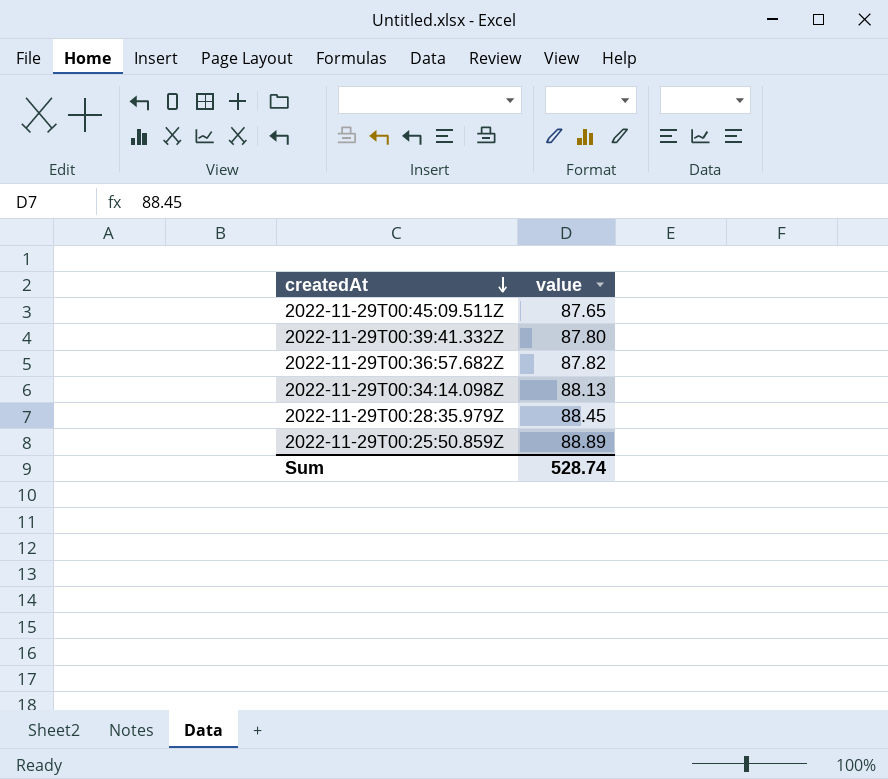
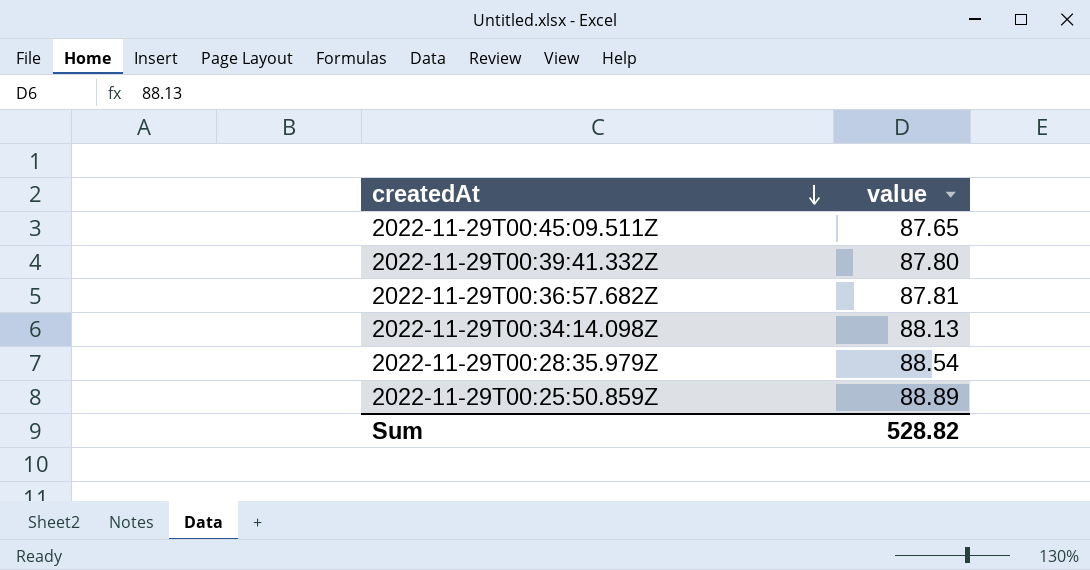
2022-11-29T00:36:57.682Z | value: 87.82 -> 87.81
2022-11-29T00:28:35.979Z | value: 88.45 -> 88.54
Sum | value: 528.74 -> 528.82

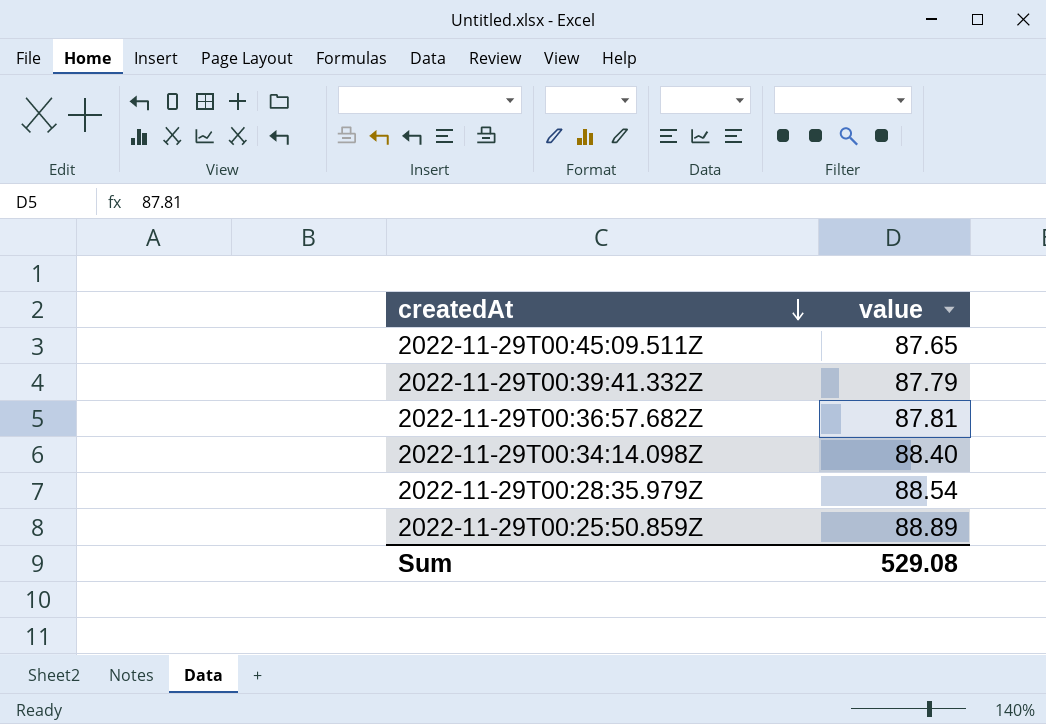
2022-11-29T00:39:41.332Z | value: 87.80 -> 87.79
2022-11-29T00:34:14.098Z | value: 88.13 -> 88.40
Sum | value: 528.82 -> 529.08

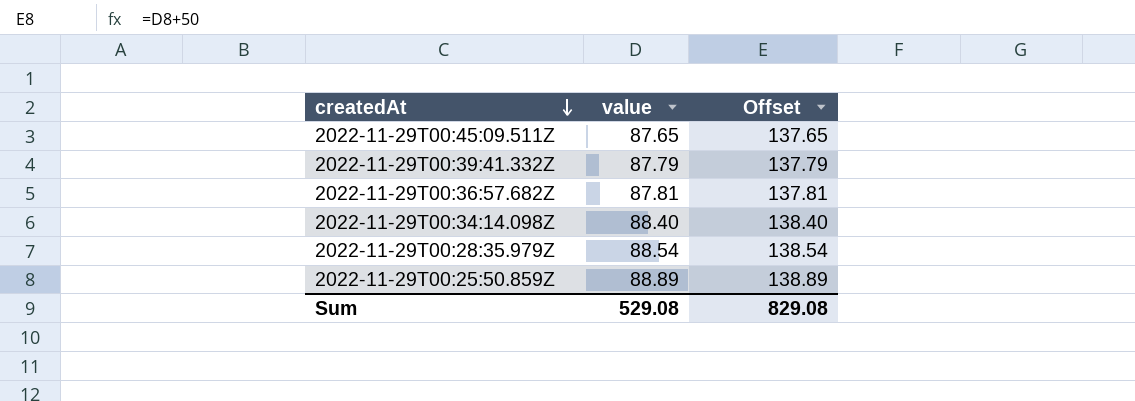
column Offset | formula: none -> [value] + 50

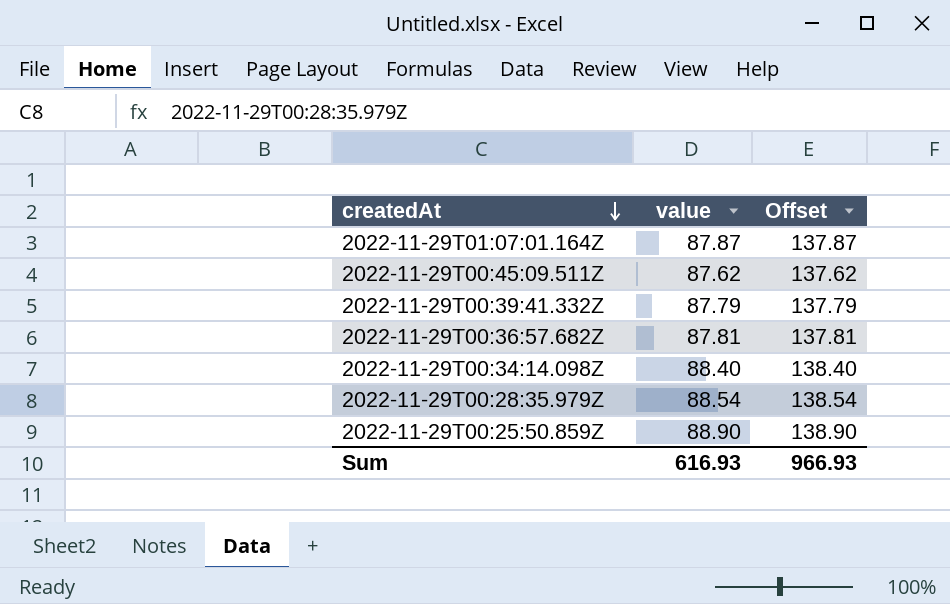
row 2022-11-29T01:07:01.164Z: none -> 87.87 | 137.87
2022-11-29T00:45:09.511Z | value: 87.65 -> 87.62
2022-11-29T00:45:09.511Z | Offset: 137.65 -> 137.62
2022-11-29T00:25:50.859Z | value: 88.89 -> 88.90
2022-11-29T00:25:50.859Z | Offset: 138.89 -> 138.90
Sum | value: 529.08 -> 616.93
Sum | Offset: 829.08 -> 966.93

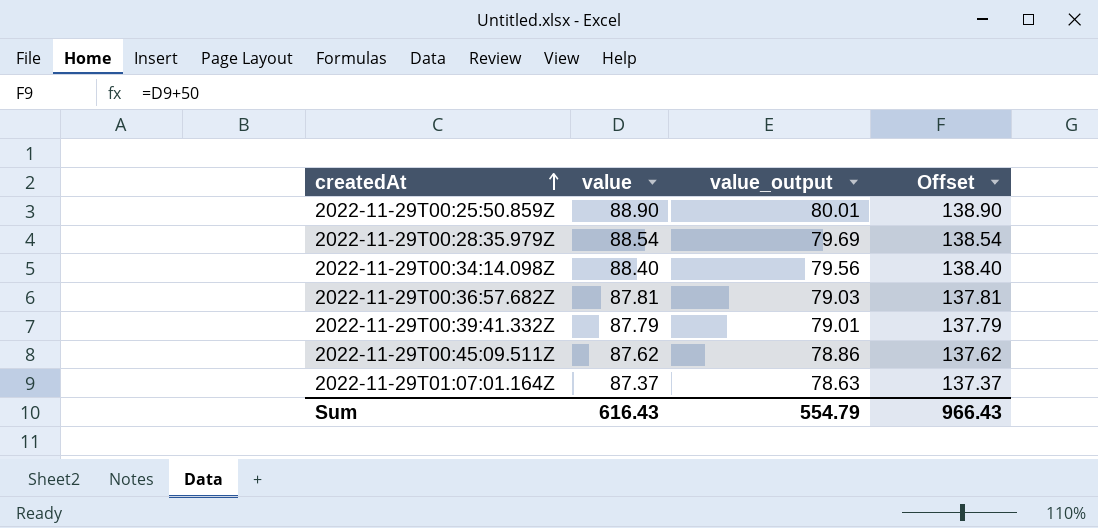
row order: createdAt descending -> createdAt ascending
column value_output | formula: none -> [value] * 0.9
2022-11-29T01:07:01.164Z | value: 87.87 -> 87.37
2022-11-29T01:07:01.164Z | Offset: 137.87 -> 137.37
Sum | value: 616.93 -> 616.43
Sum | Offset: 966.93 -> 966.43

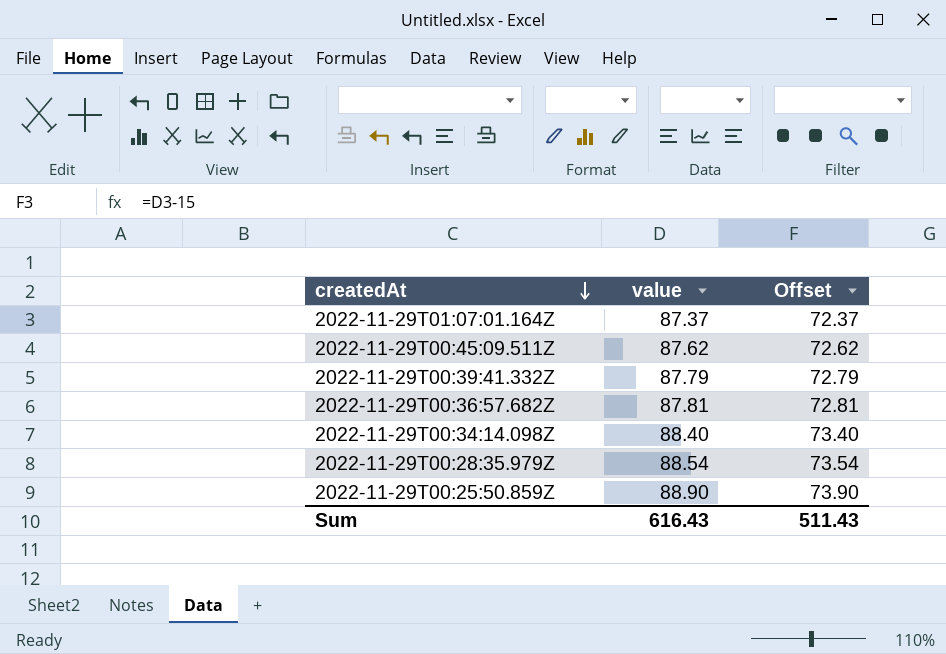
row order: createdAt ascending -> createdAt descending
column value_output | formula: [value] * 0.9 -> none
column Offset | formula: [value] + 50 -> [value] - 15
Sum | Offset: 966.43 -> 511.43

